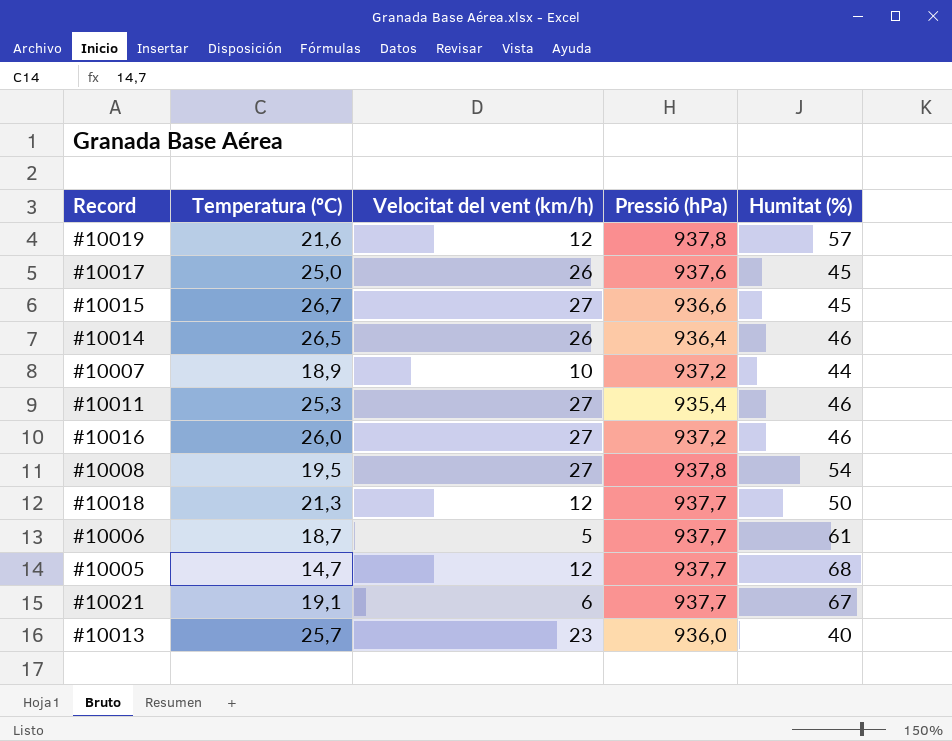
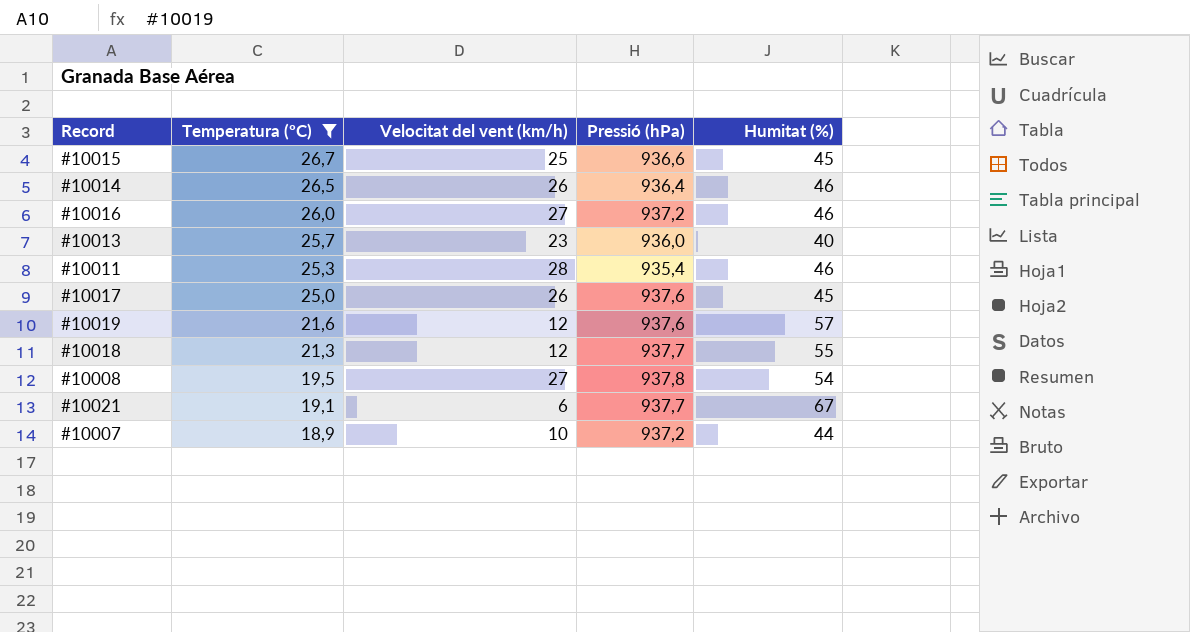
filter: none -> Temperatura (ºC) >= 18,9
row order: none -> Temperatura (ºC) descending
#10015 | Velocitat del vent (km/h): 27 -> 25
#10011 | Velocitat del vent (km/h): 27 -> 28
#10019 | Pressió (hPa): 937,8 -> 937,6
#10018 | Humitat (%): 50 -> 55

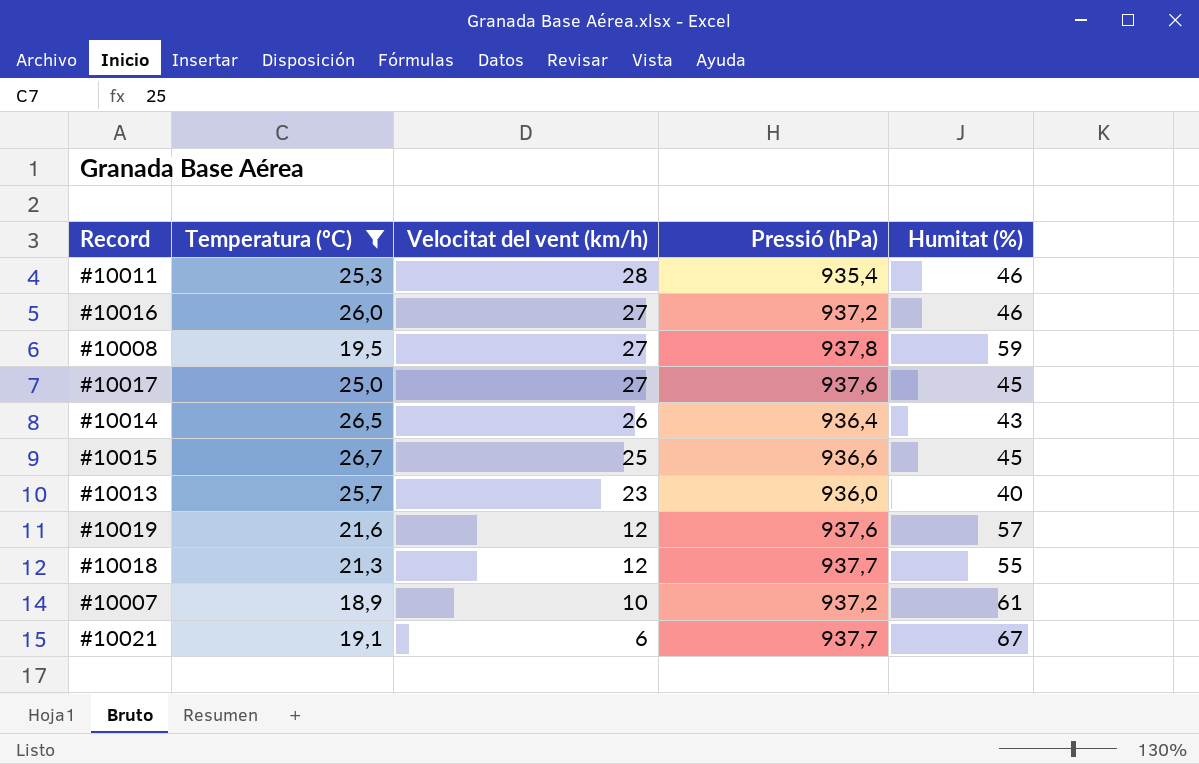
row order: Temperatura (ºC) descending -> Velocitat del vent (km/h) descending
#10008 | Humitat (%): 54 -> 59
#10017 | Velocitat del vent (km/h): 26 -> 27
#10014 | Humitat (%): 46 -> 43
#10007 | Humitat (%): 44 -> 61

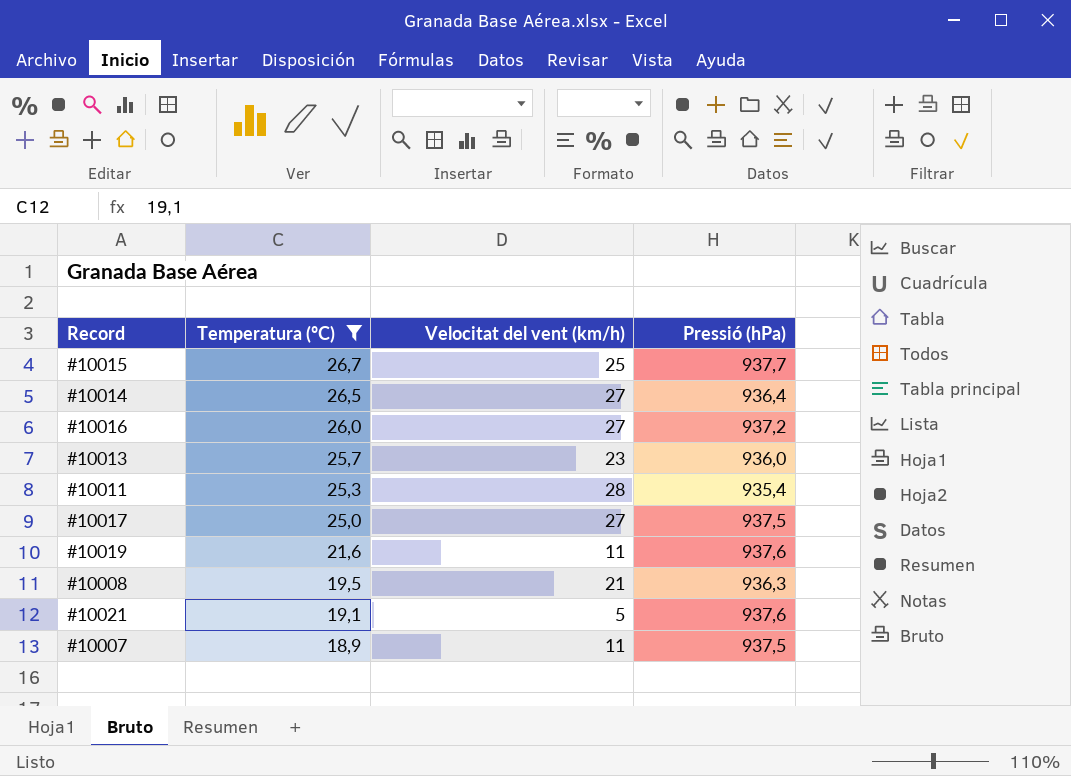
row order: Velocitat del vent (km/h) descending -> Temperatura (ºC) descending
column Humitat (%) | position: 5 -> none
row #10018: 21,3 | 12 | 937,7 | 55 -> none
#10015 | Pressió (hPa): 936,6 -> 937,7
#10014 | Velocitat del vent (km/h): 26 -> 27
#10017 | Pressió (hPa): 937,6 -> 937,5
#10019 | Velocitat del vent (km/h): 12 -> 11
#10008 | Velocitat del vent (km/h): 27 -> 21
#10008 | Pressió (hPa): 937,8 -> 936,3
#10021 | Velocitat del vent (km/h): 6 -> 5
#10021 | Pressió (hPa): 937,7 -> 937,6
#10007 | Velocitat del vent (km/h): 10 -> 11
#10007 | Pressió (hPa): 937,2 -> 937,5

